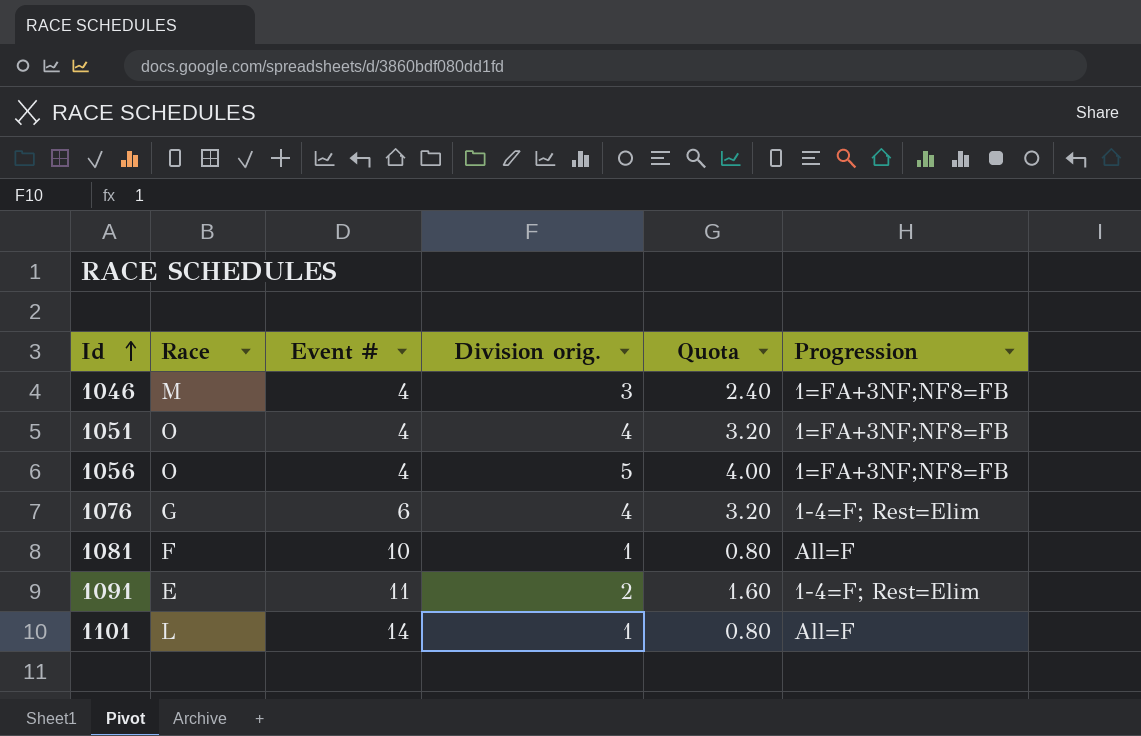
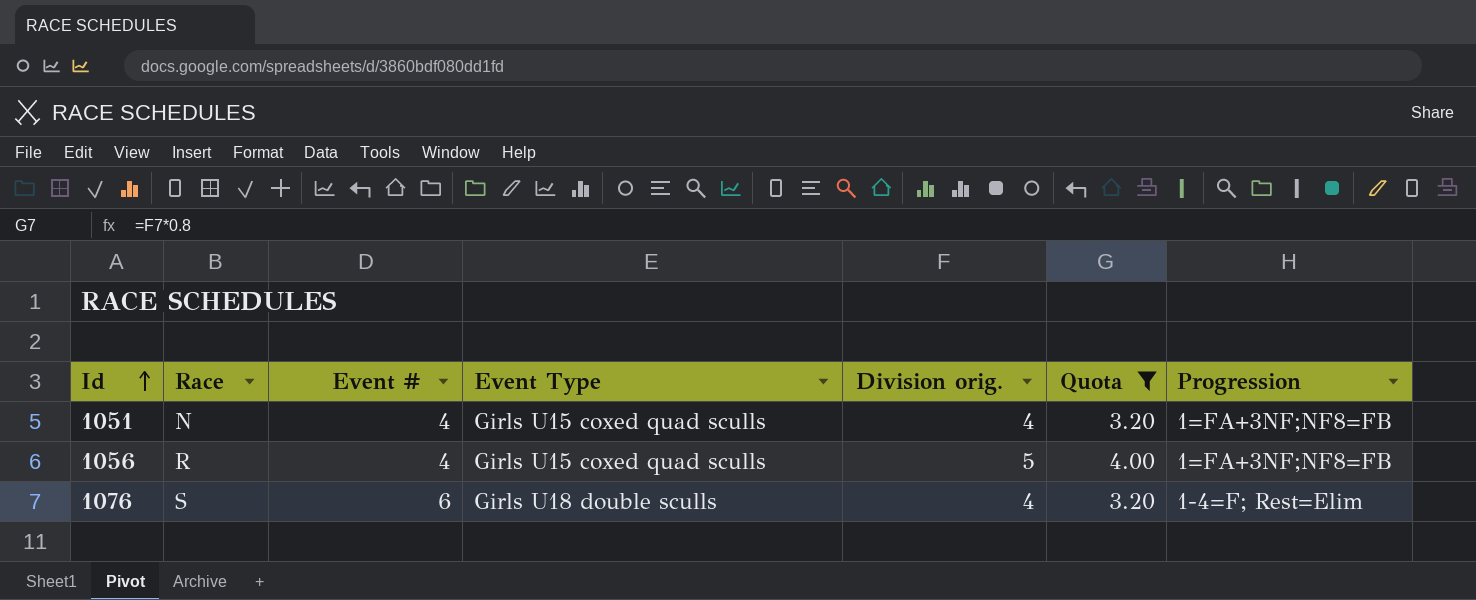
filter: none -> Quota >= 3.20
column Event Type | position: none -> 4
1051 | Race: O -> N
1056 | Race: O -> R
1076 | Race: G -> S

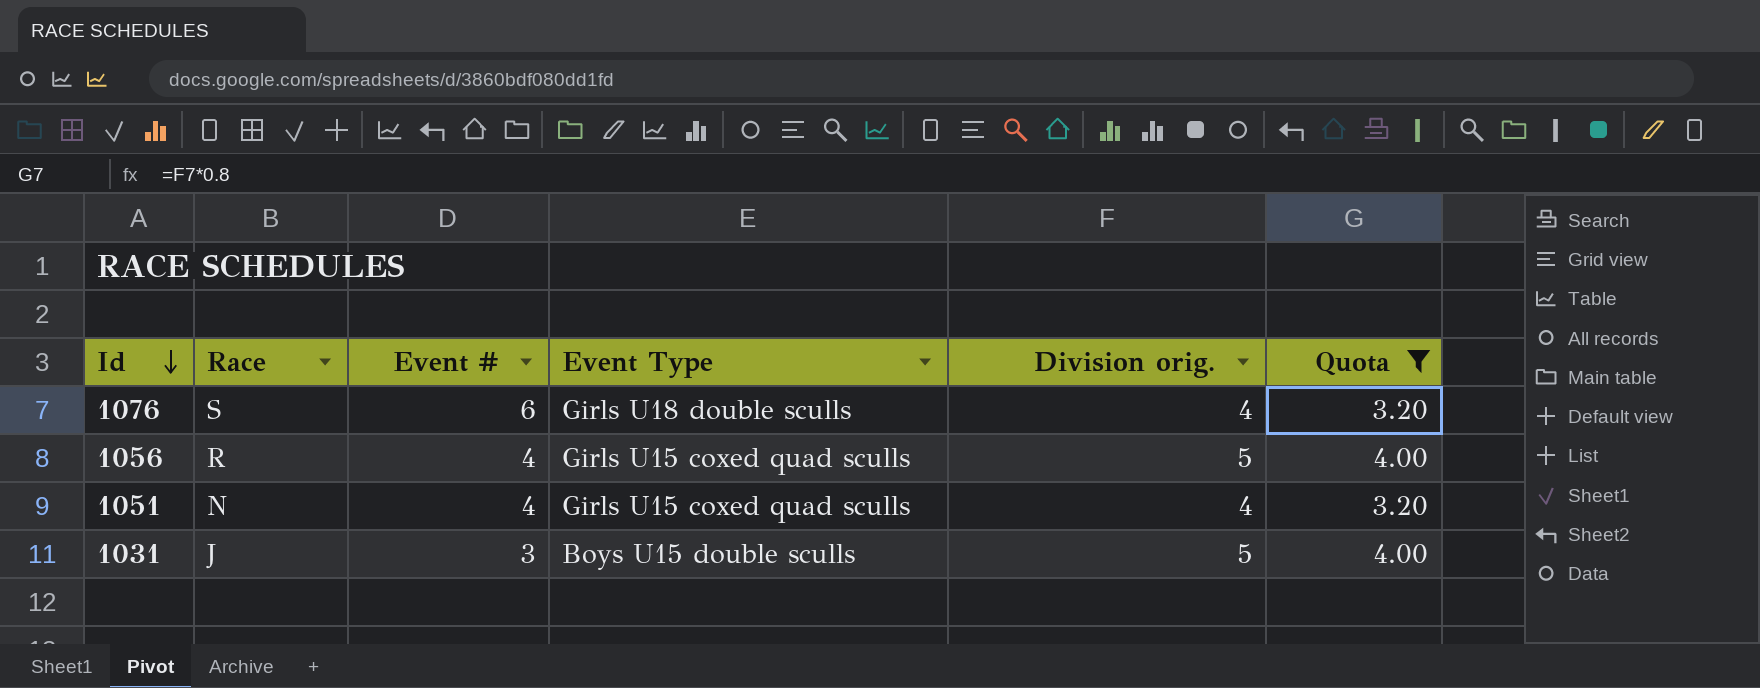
row order: Id ascending -> Id descending
column Progression | position: 7 -> none
row 1031: none -> J | 3 | Boys U15 double sculls | 5 | 4.00

